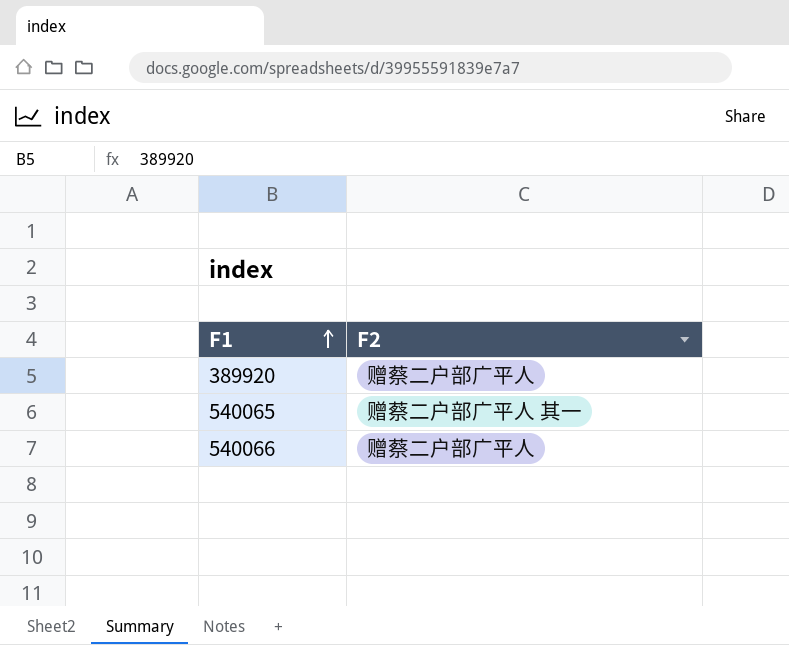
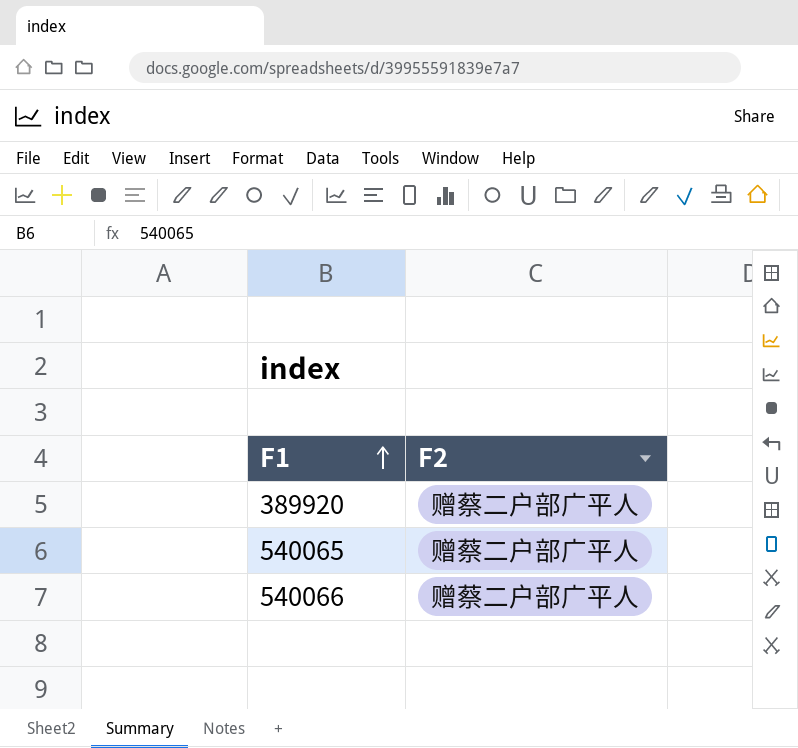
540065 | F2: 赠蔡二户部广平人 其一 -> 赠蔡二户部广平人

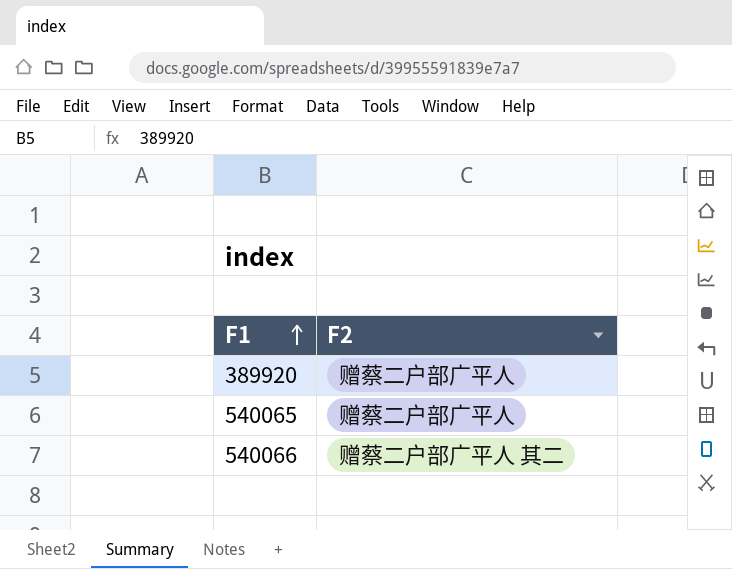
540066 | F2: 赠蔡二户部广平人 -> 赠蔡二户部广平人 其二

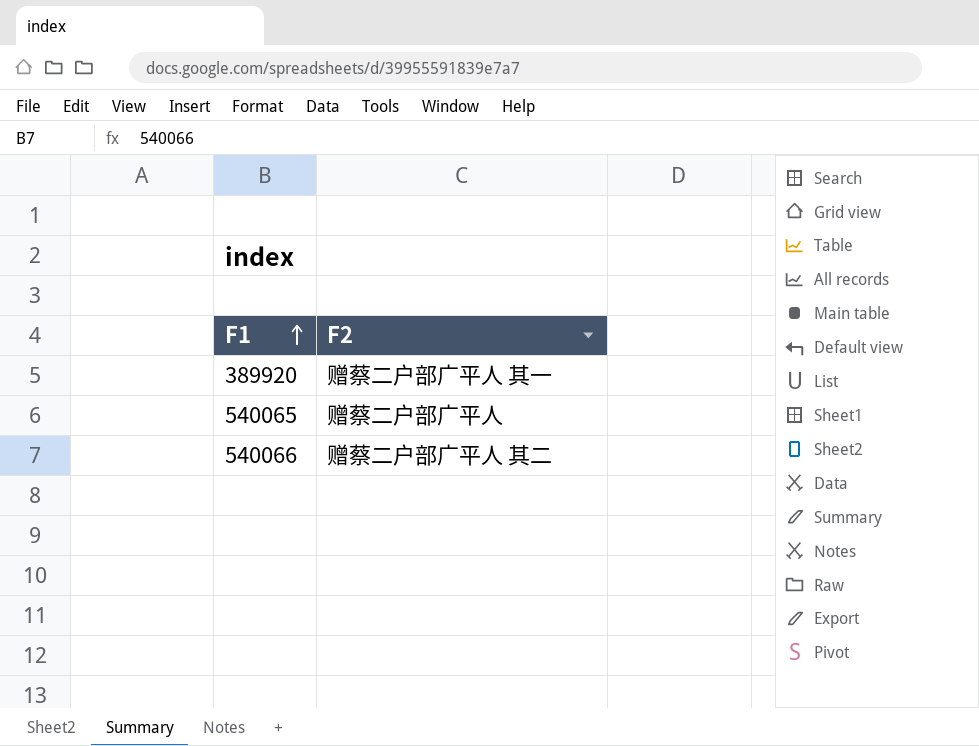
389920 | F2: 赠蔡二户部广平人 -> 赠蔡二户部广平人 其一

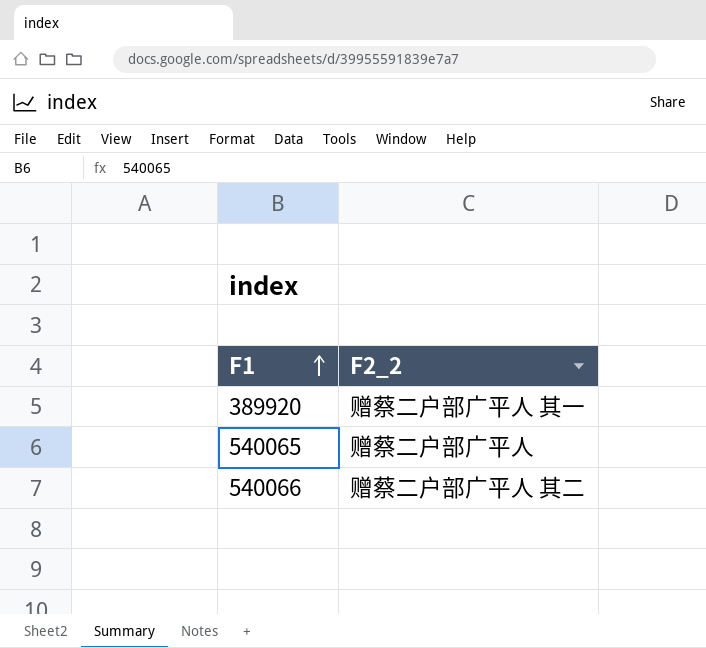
column name: F2 -> F2_2

